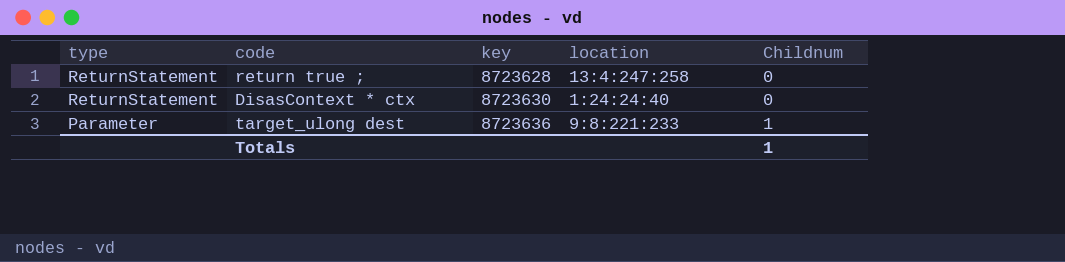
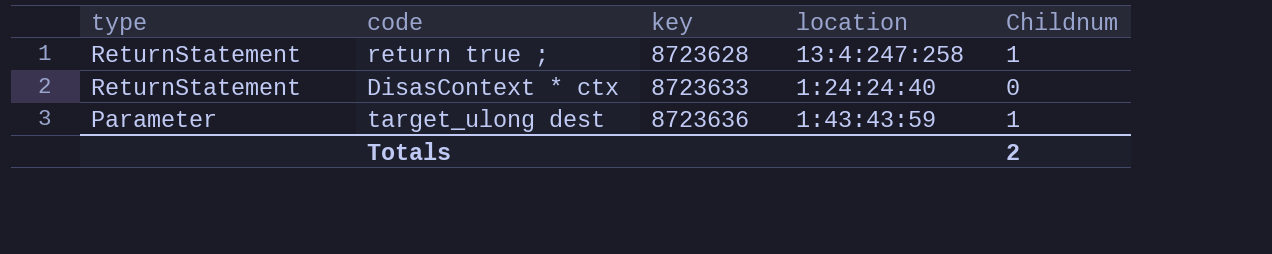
return true ; | Childnum: 0 -> 1
DisasContext * ctx | key: 8723630 -> 8723633
target_ulong dest | location: 9:8:221:233 -> 1:43:43:59
Totals | Childnum: 1 -> 2

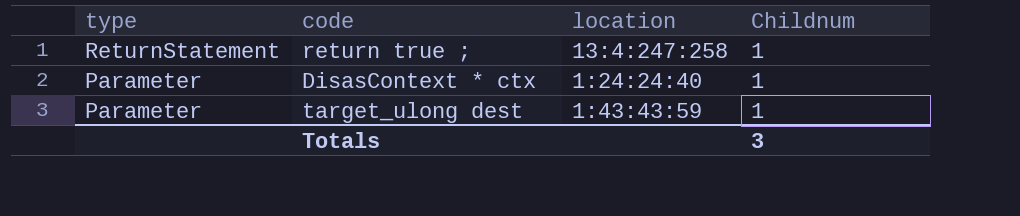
column key | position: 3 -> none
DisasContext * ctx | type: ReturnStatement -> Parameter
DisasContext * ctx | Childnum: 0 -> 1
Totals | Childnum: 2 -> 3

